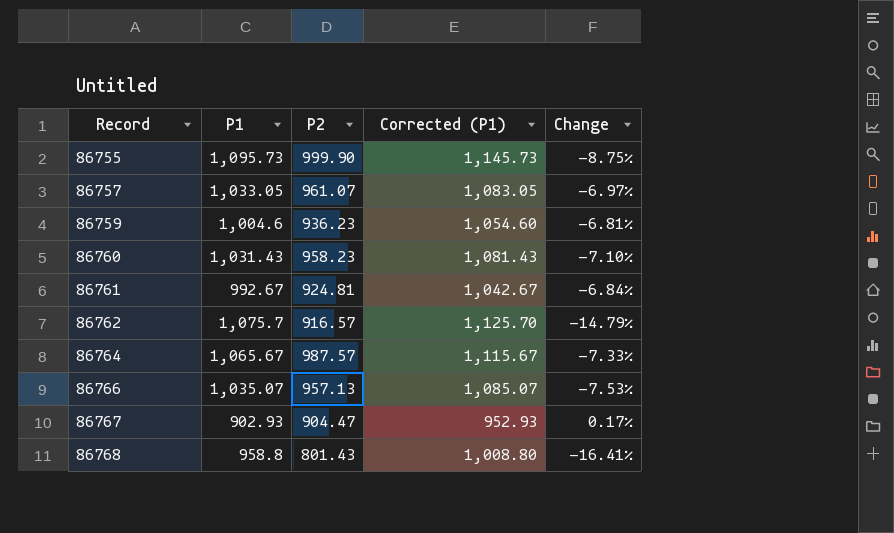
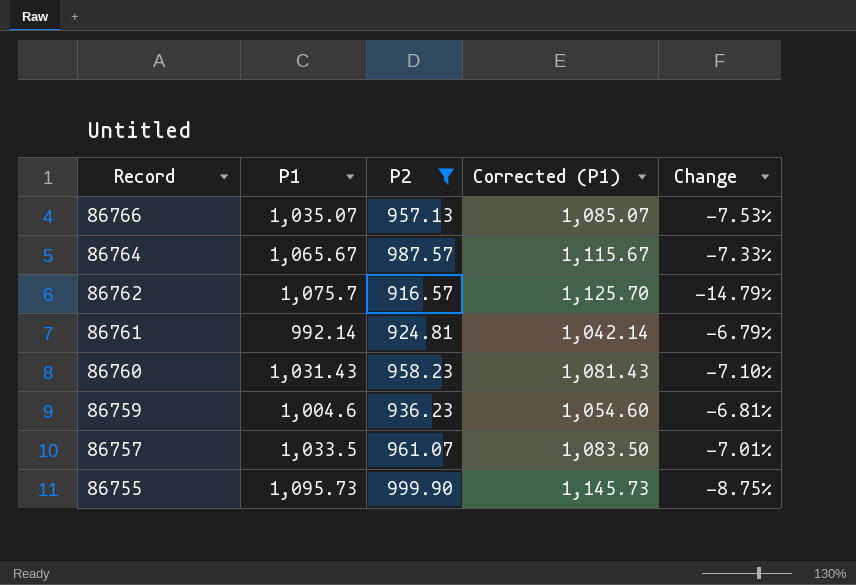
filter: none -> P2 >= 916.57
row order: Record ascending -> Record descending
86761 | P1: 992.67 -> 992.14
86761 | Corrected (P1): 1,042.67 -> 1,042.14
86761 | Change: -6.84% -> -6.79%
86757 | P1: 1,033.05 -> 1,033.5
86757 | Corrected (P1): 1,083.05 -> 1,083.50
86757 | Change: -6.97% -> -7.01%

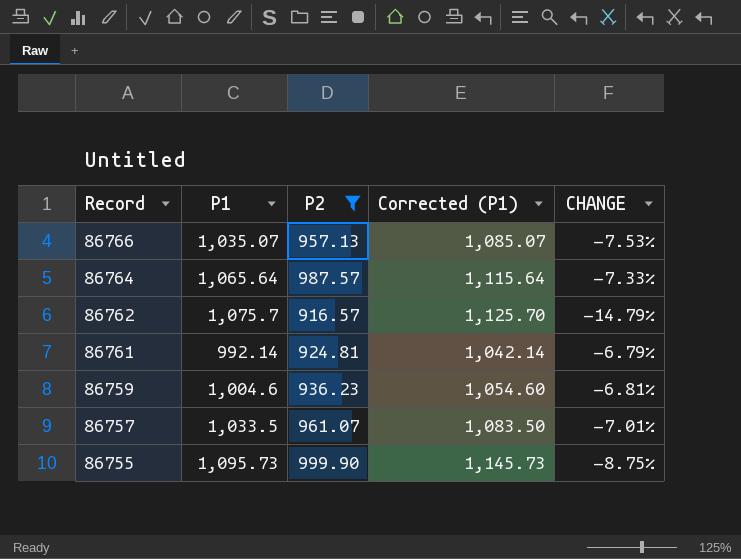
column name: Change -> CHANGE
row 86760: 1,031.43 | 958.23 | 1,081.43 | -7.10% -> none
86764 | P1: 1,065.67 -> 1,065.64
86764 | Corrected (P1): 1,115.67 -> 1,115.64

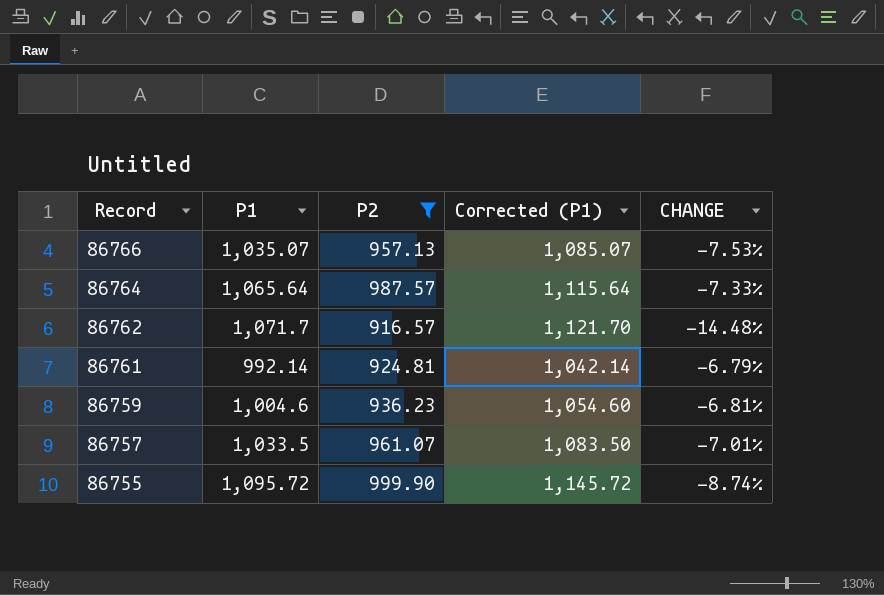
86762 | P1: 1,075.7 -> 1,071.7
86762 | Corrected (P1): 1,125.70 -> 1,121.70
86762 | CHANGE: -14.79% -> -14.48%
86755 | P1: 1,095.73 -> 1,095.72
86755 | Corrected (P1): 1,145.73 -> 1,145.72
86755 | CHANGE: -8.75% -> -8.74%

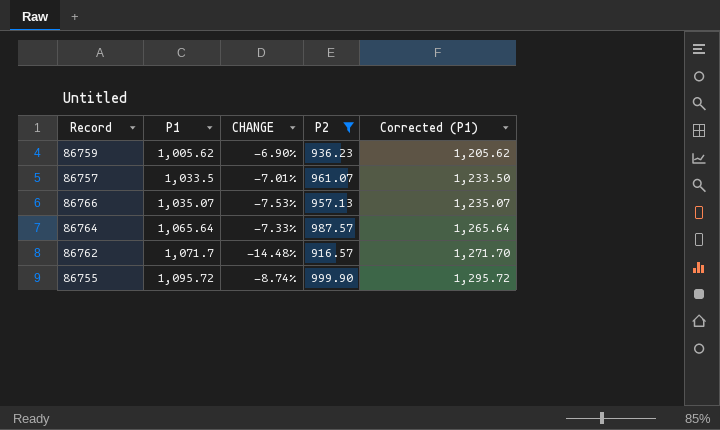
row order: Record descending -> P1 ascending
column CHANGE | position: 5 -> 3
column Corrected (P1) | formula: [P1] + 50 -> [P1] + 200
row 86761: 992.14 | 924.81 | 1,042.14 | -6.79% -> none
86759 | P1: 1,004.6 -> 1,005.62
86759 | CHANGE: -6.81% -> -6.90%

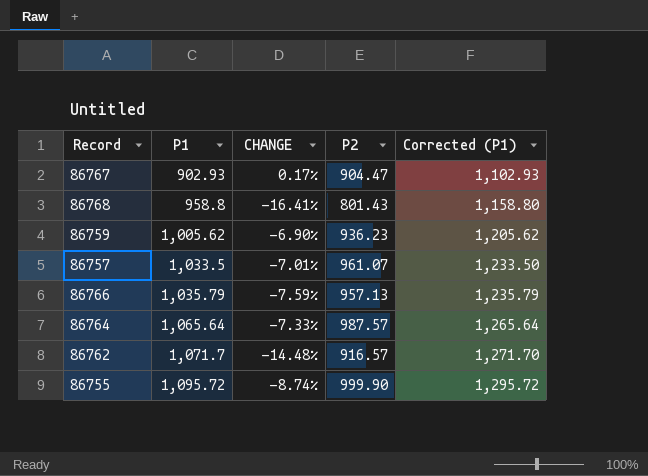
filter: P2 >= 916.57 -> none
86766 | P1: 1,035.07 -> 1,035.79
86766 | CHANGE: -7.53% -> -7.59%
86766 | Corrected (P1): 1,235.07 -> 1,235.79

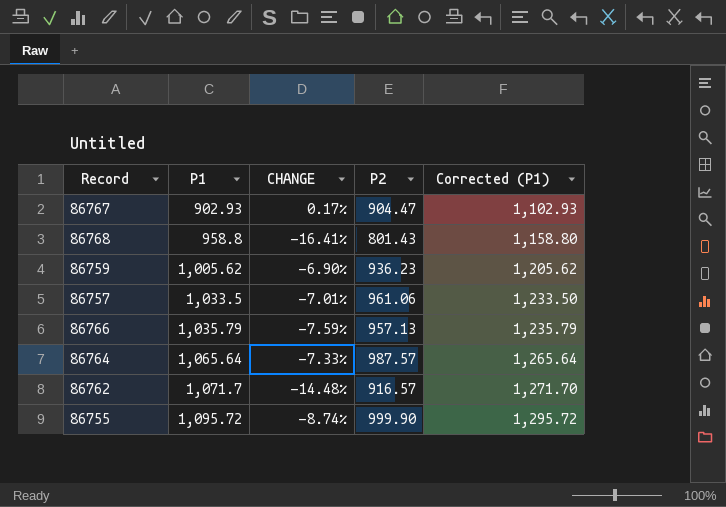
86757 | P2: 961.07 -> 961.06

